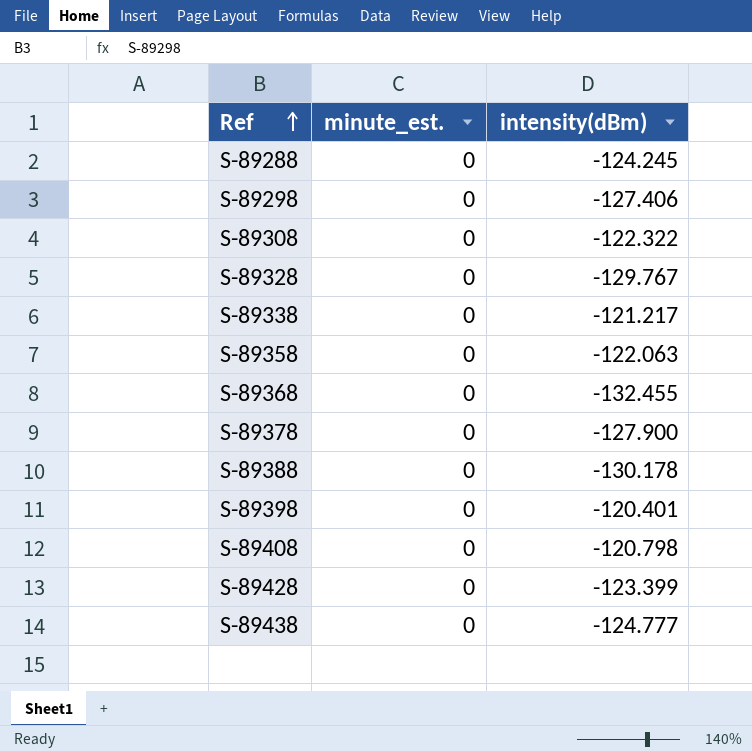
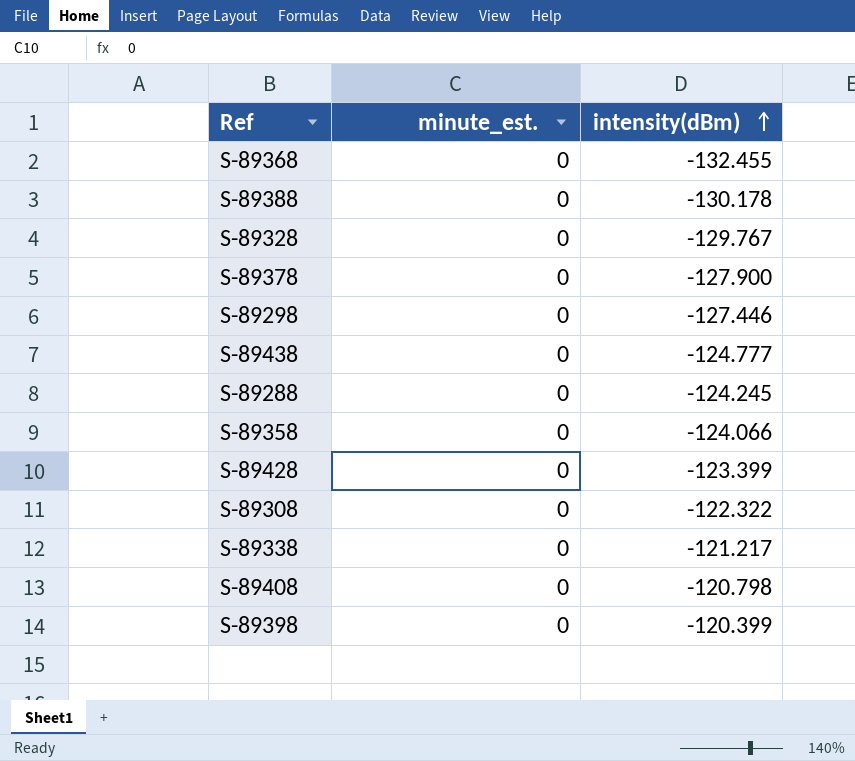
row order: Ref ascending -> intensity(dBm) ascending
S-89298 | intensity(dBm): -127.406 -> -127.446
S-89358 | intensity(dBm): -122.063 -> -124.066
S-89398 | intensity(dBm): -120.401 -> -120.399

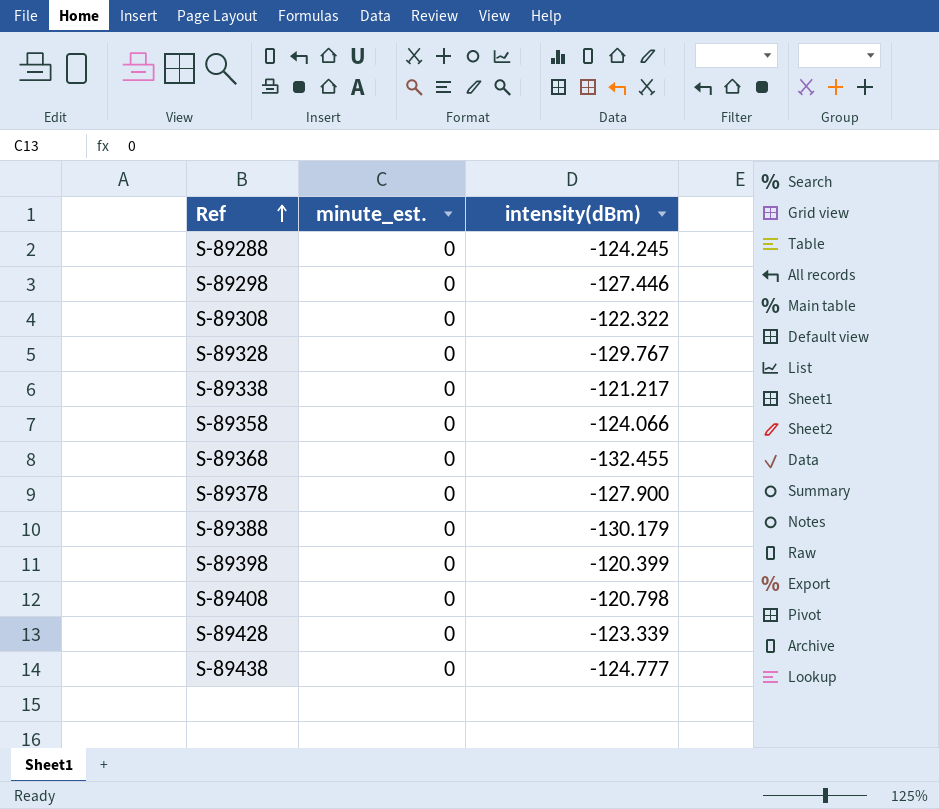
row order: intensity(dBm) ascending -> Ref ascending
S-89388 | intensity(dBm): -130.178 -> -130.179
S-89428 | intensity(dBm): -123.399 -> -123.339

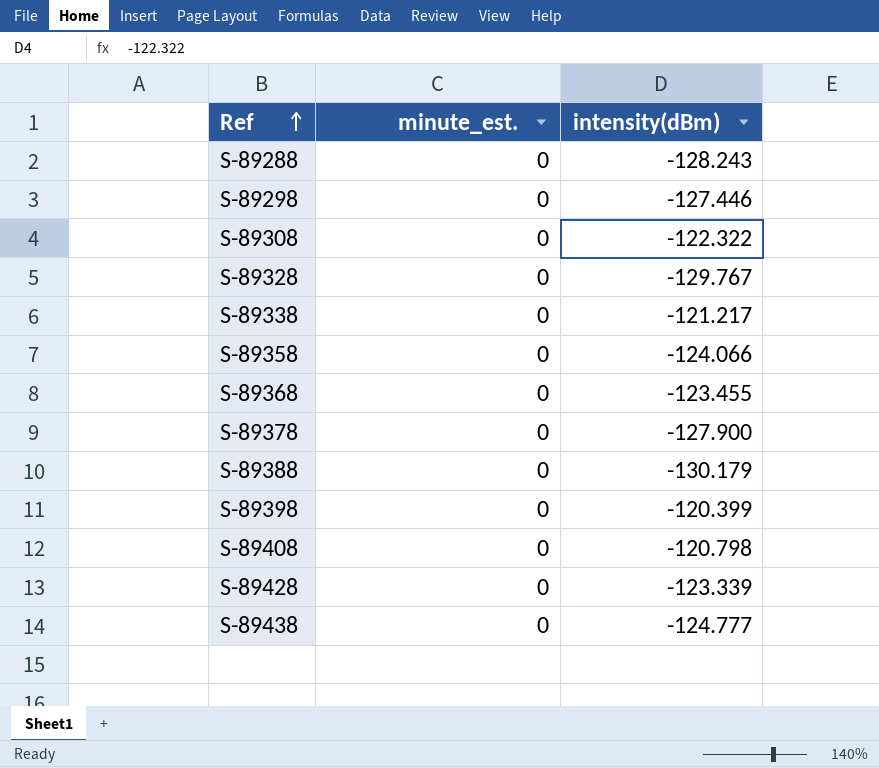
S-89288 | intensity(dBm): -124.245 -> -128.243
S-89368 | intensity(dBm): -132.455 -> -123.455

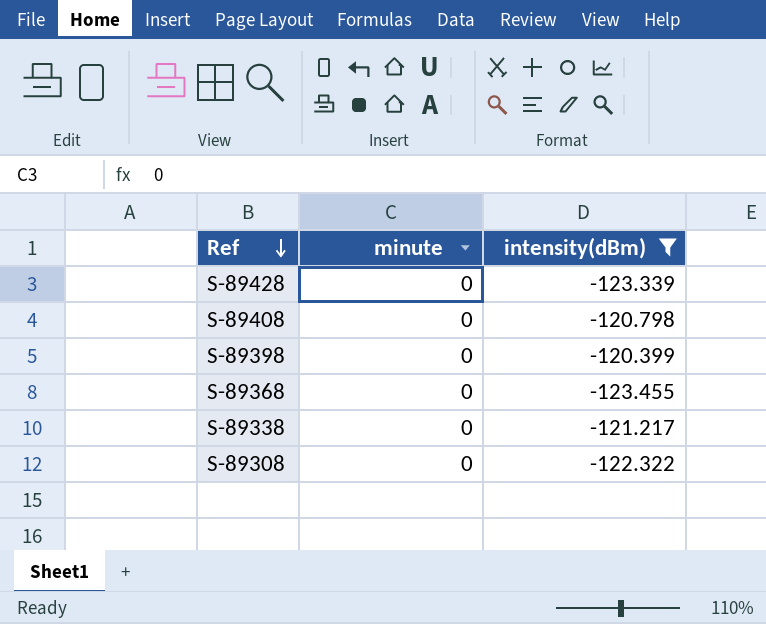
filter: none -> intensity(dBm) >= -123.455
row order: Ref ascending -> Ref descending
column name: minute_est. -> minute

